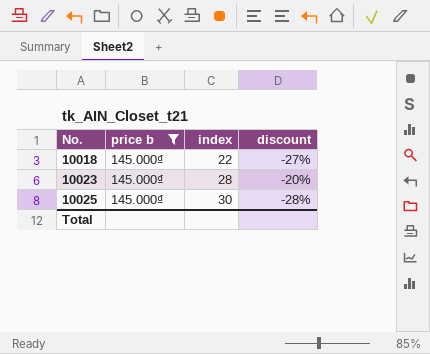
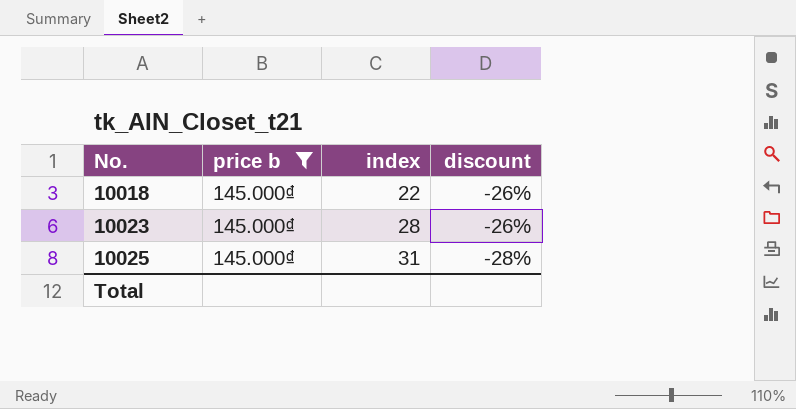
10018 | discount: -27% -> -26%
10023 | discount: -20% -> -26%
10025 | index: 30 -> 31

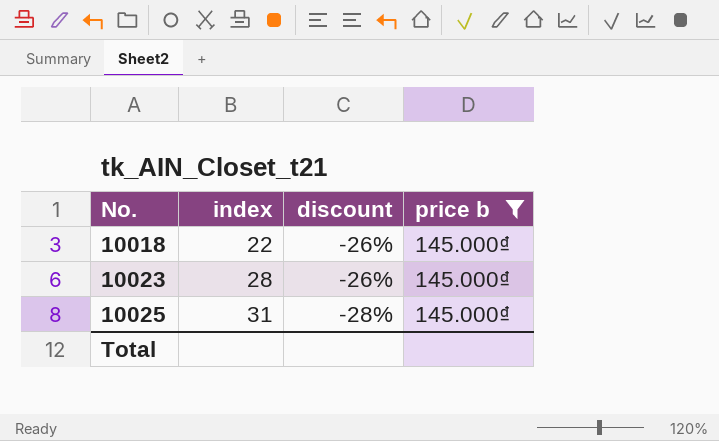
column price b | position: 2 -> 4

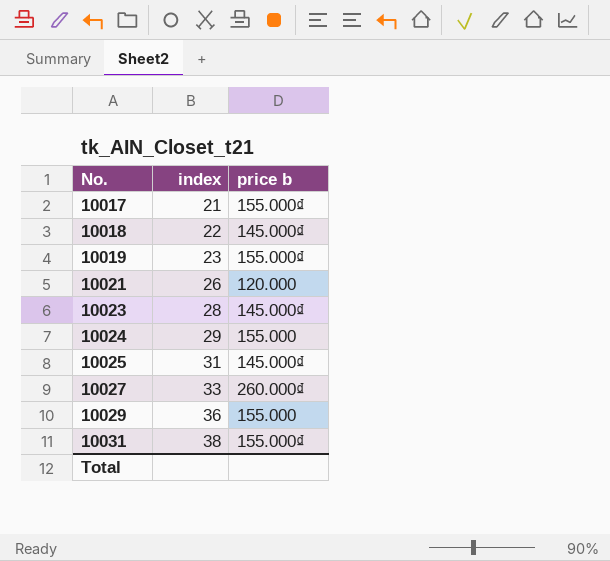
filter: price b = 145.000₫ -> none
column discount | position: 3 -> none

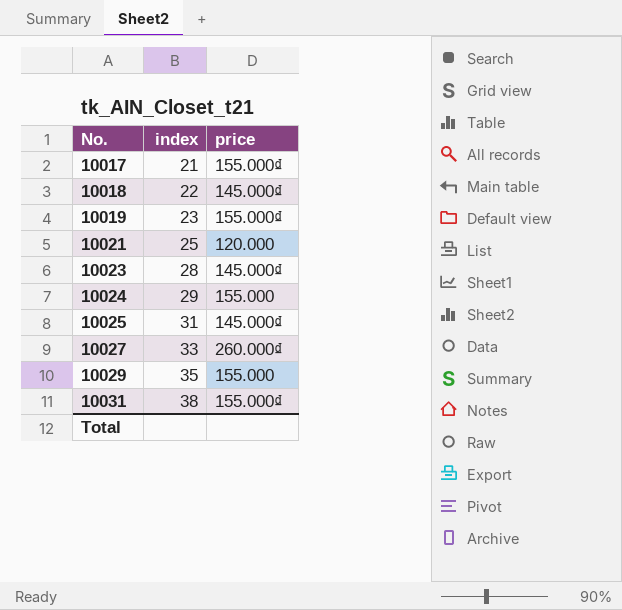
column name: price b -> price
10021 | index: 26 -> 25
10029 | index: 36 -> 35

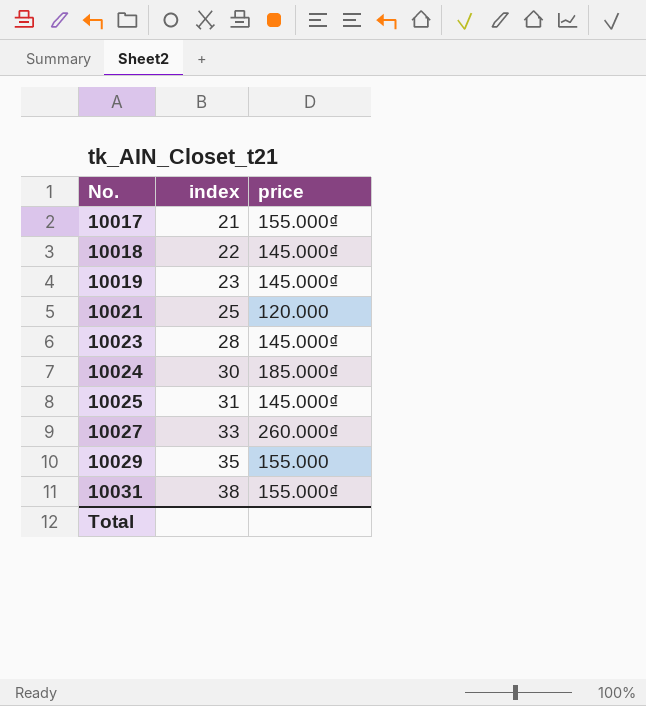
10019 | price: 155.000₫ -> 145.000₫
10024 | index: 29 -> 30
10024 | price: 155.000 -> 185.000₫

